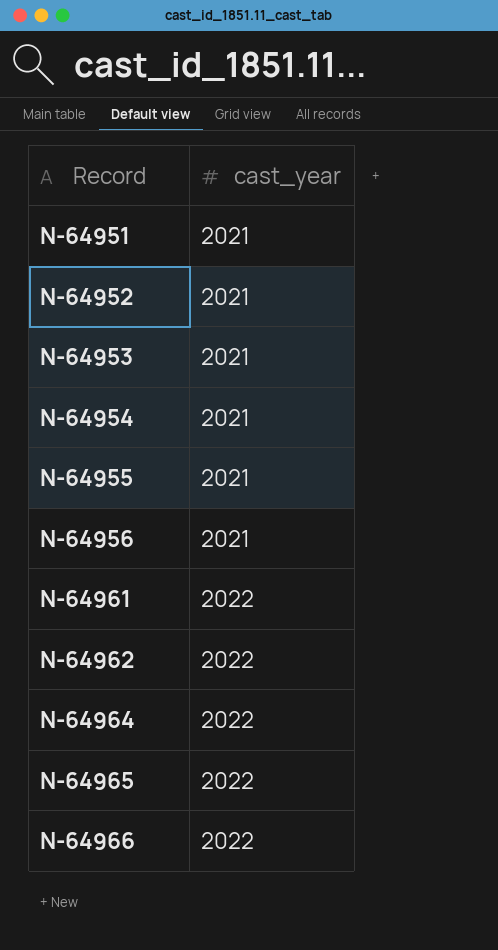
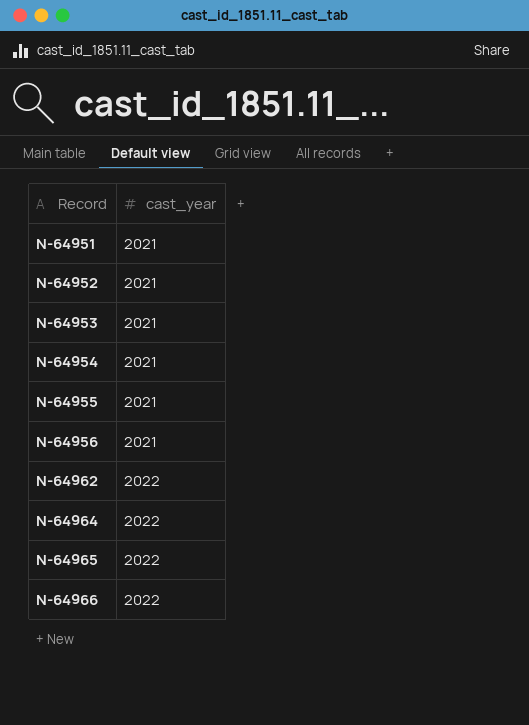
row N-64961: 2022 -> none

